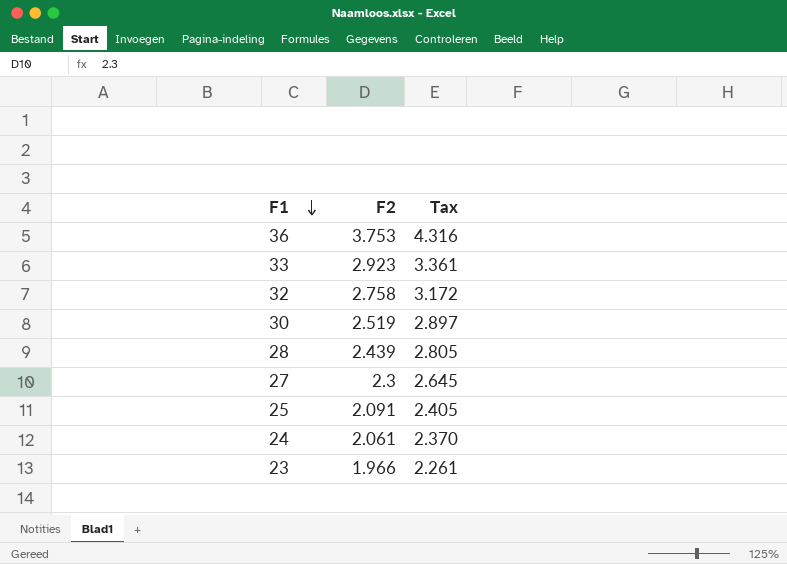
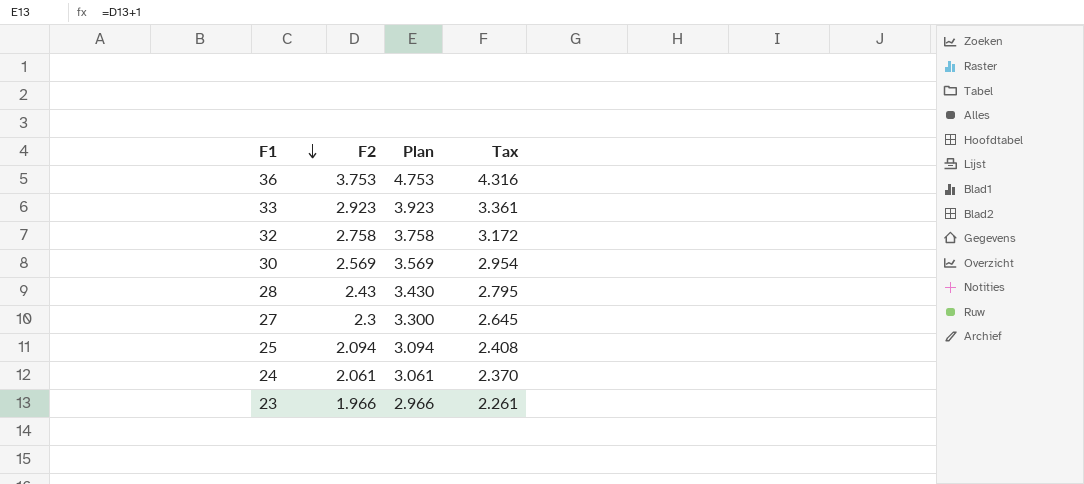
column Plan | formula: none -> [F2] + 1
30 | F2: 2.519 -> 2.569
30 | Tax: 2.897 -> 2.954
28 | F2: 2.439 -> 2.43
28 | Tax: 2.805 -> 2.795
25 | F2: 2.091 -> 2.094
25 | Tax: 2.405 -> 2.408

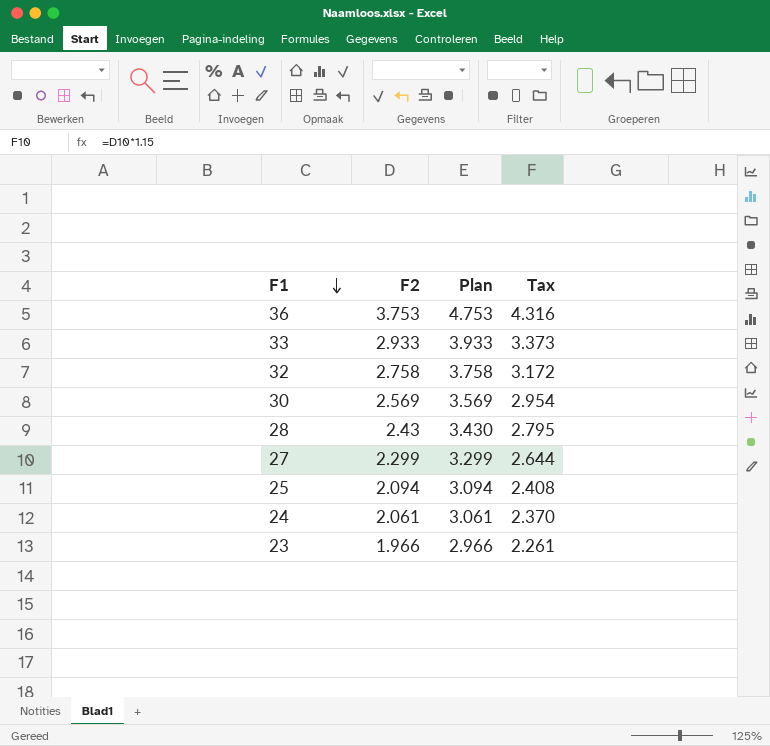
33 | F2: 2.923 -> 2.933
33 | Plan: 3.923 -> 3.933
33 | Tax: 3.361 -> 3.373
27 | F2: 2.3 -> 2.299
27 | Plan: 3.300 -> 3.299
27 | Tax: 2.645 -> 2.644

